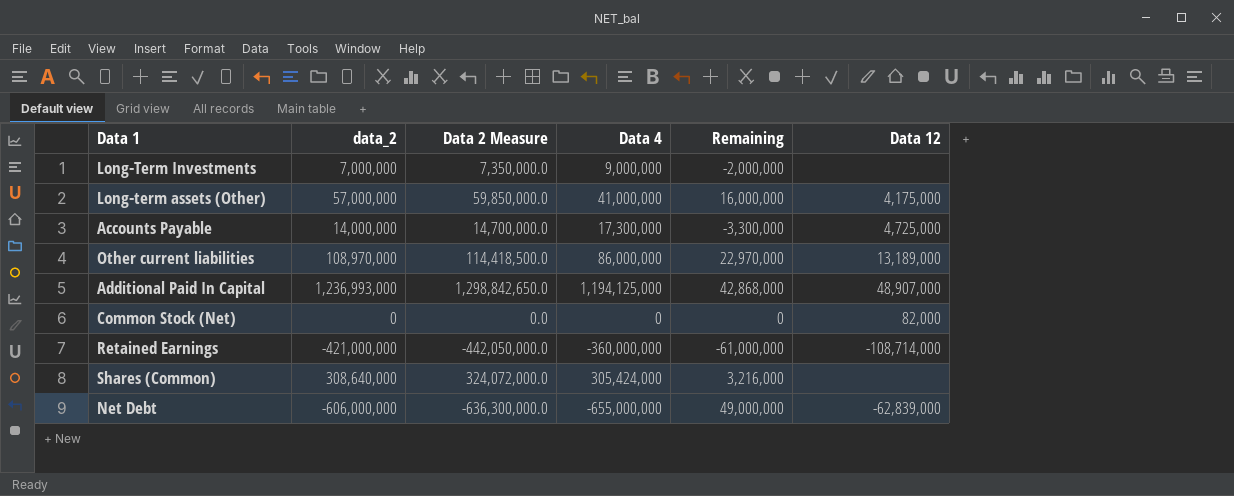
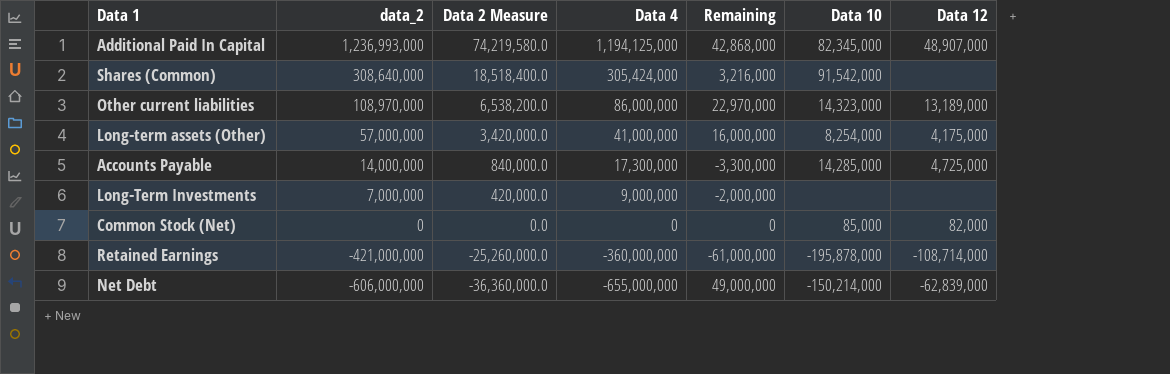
row order: none -> data_2 descending
column Data 2 Measure | formula: [data_2] * 1.05 -> [data_2] * 0.06
column Data 10 | position: none -> 6

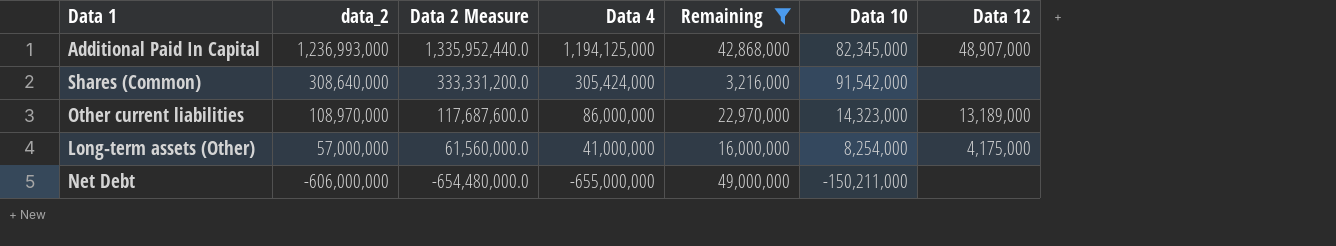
filter: none -> Remaining >= 3,216,000
column Data 2 Measure | formula: [data_2] * 0.06 -> [data_2] * 1.08
Net Debt | Data 10: -150,214,000 -> -150,211,000
Net Debt | Data 12: -62,839,000 -> none

